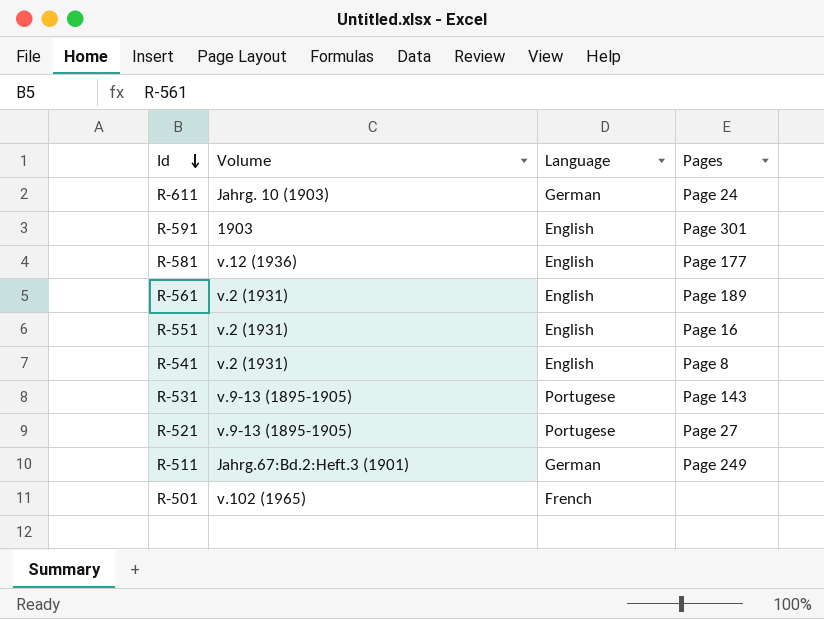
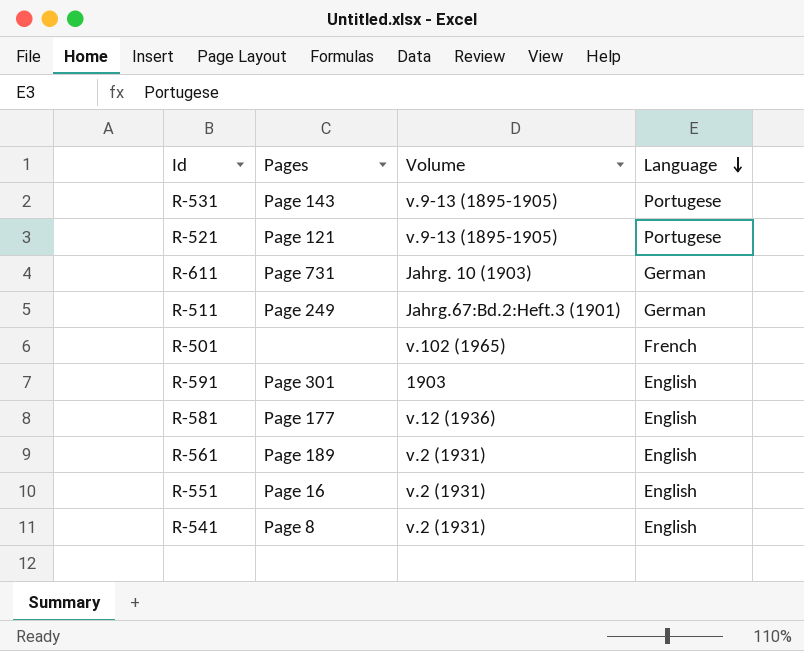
row order: Id descending -> Language descending
column Pages | position: 4 -> 2
R-521 | Pages: Page 27 -> Page 121
R-611 | Pages: Page 24 -> Page 731

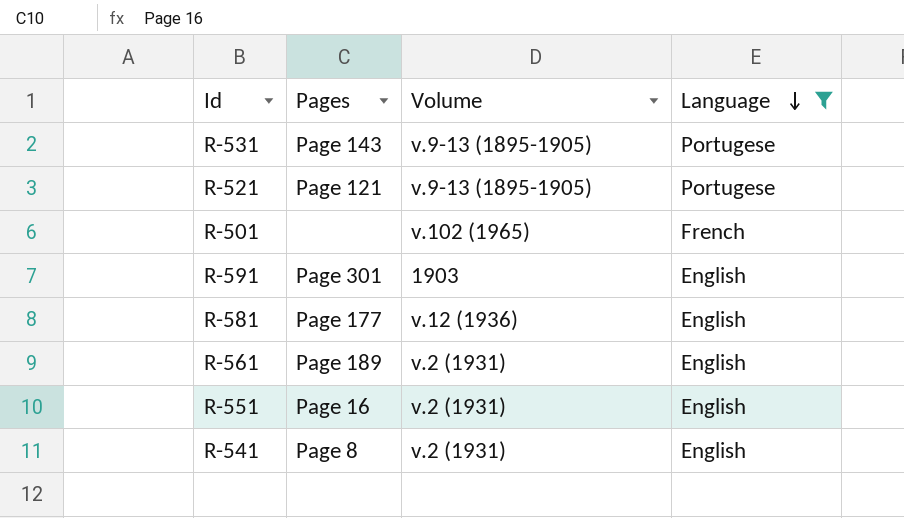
filter: none -> Language != German

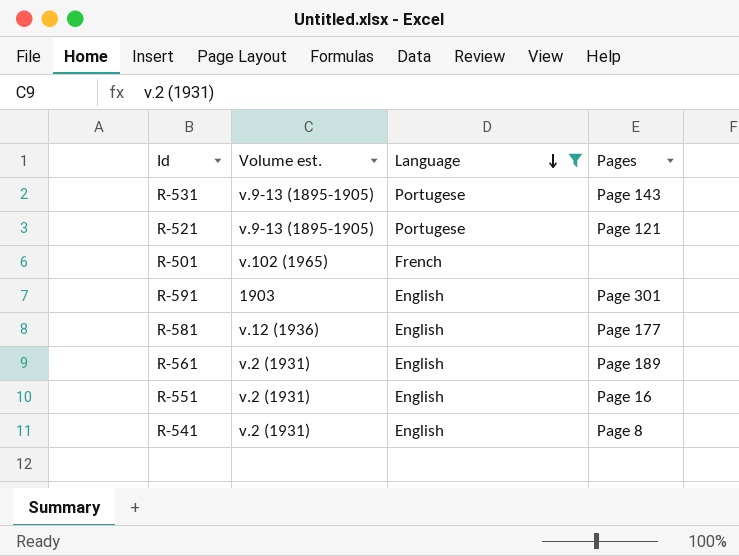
column name: Volume -> Volume est.
column Pages | position: 2 -> 4

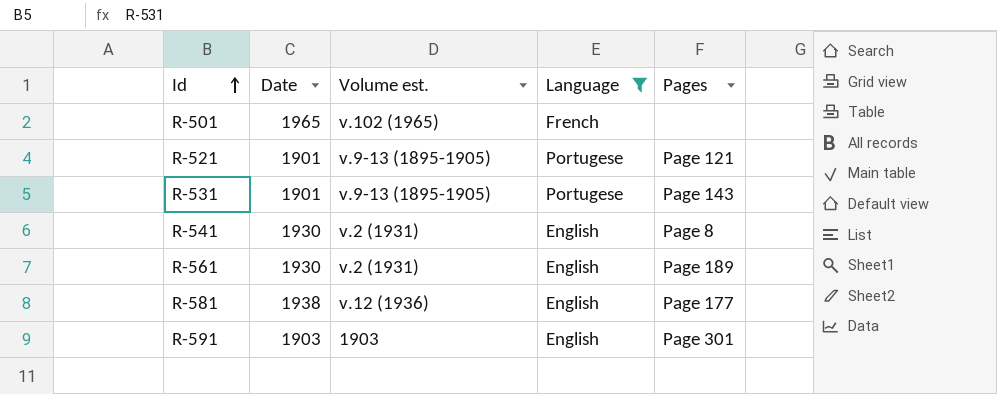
row order: Language descending -> Id ascending
column Date | position: none -> 2
row R-551: v.2 (1931) | English | Page 16 -> none

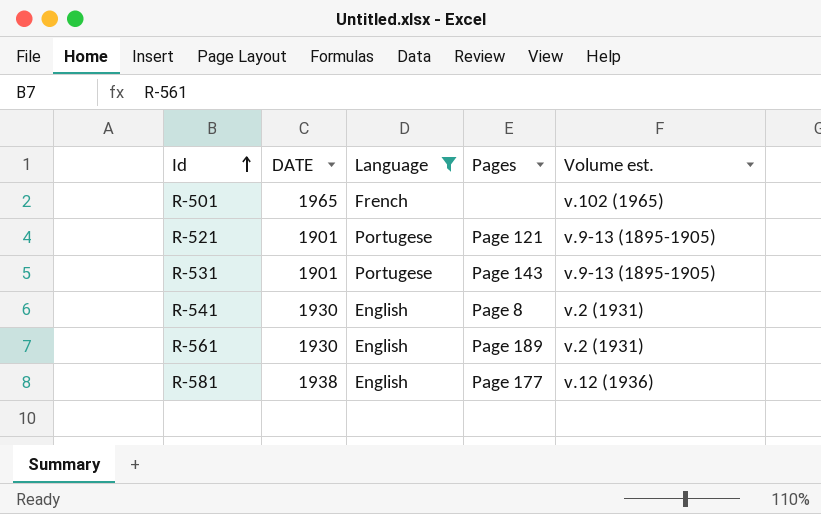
column name: Date -> DATE
column Volume est. | position: 3 -> 5
row R-591: 1903 | 1903 | English | Page 301 -> none

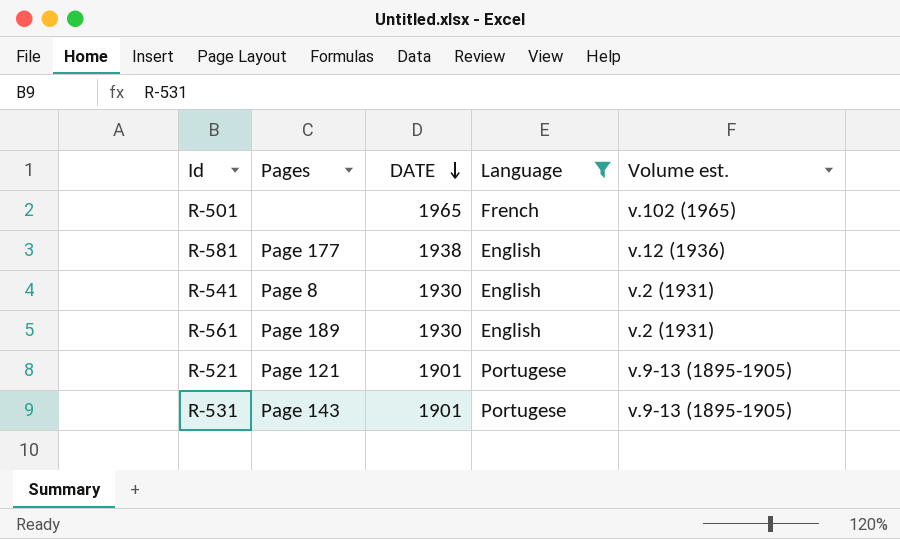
row order: Id ascending -> DATE descending
column Pages | position: 4 -> 2

